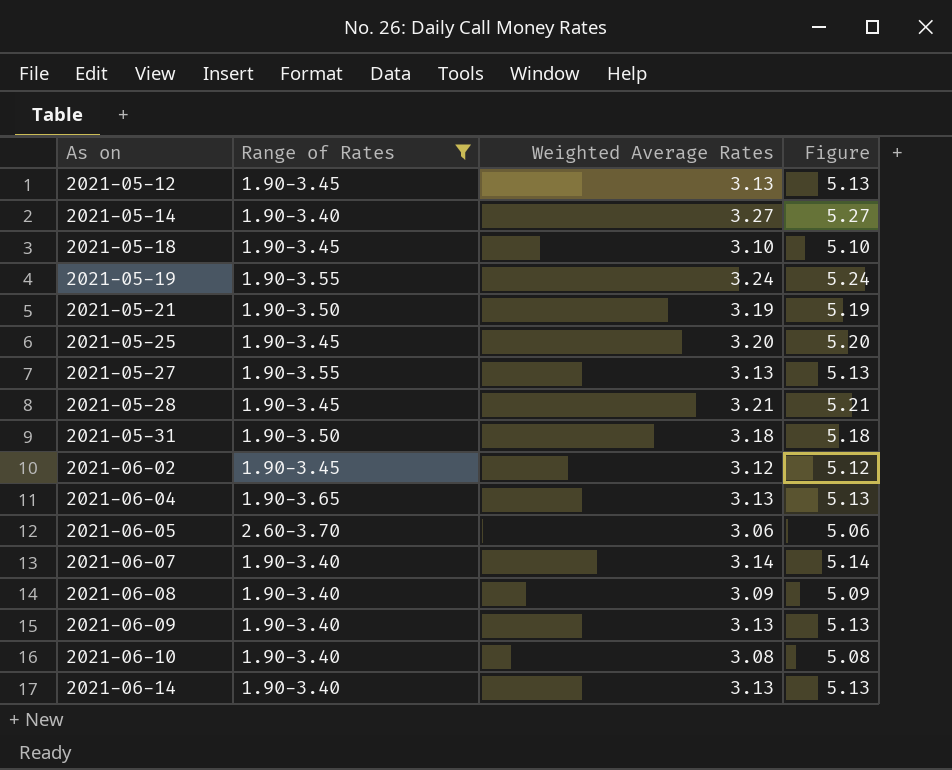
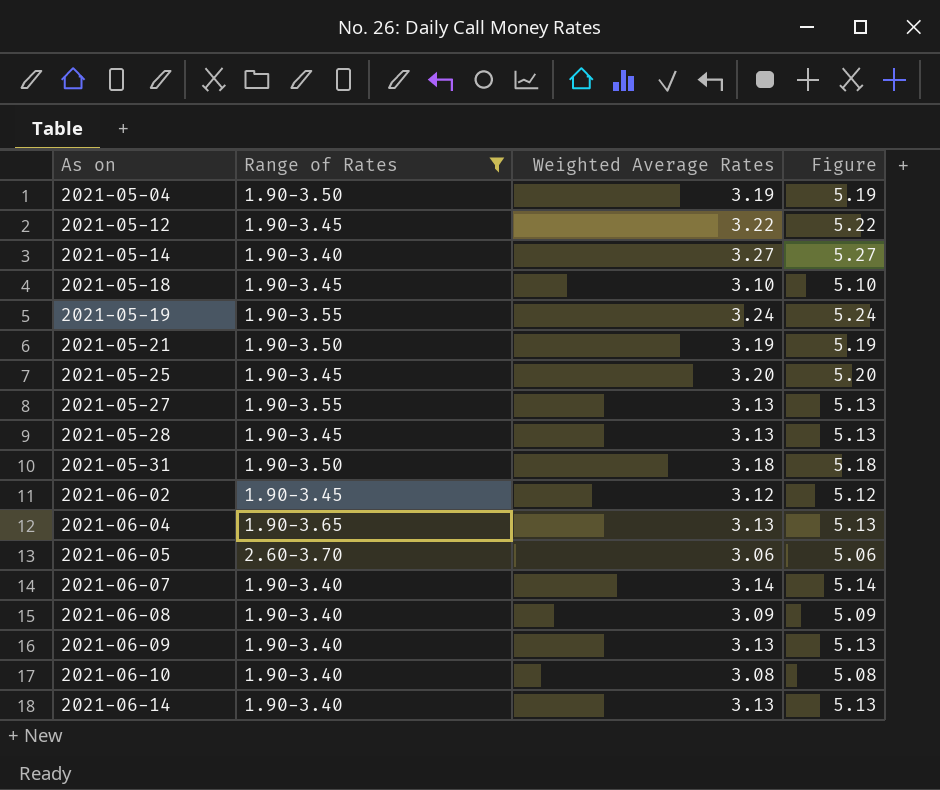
row 2021-05-04: none -> 1.90-3.50 | 3.19 | 5.19
2021-05-12 | Weighted Average Rates: 3.13 -> 3.22
2021-05-12 | Figure: 5.13 -> 5.22
2021-05-28 | Weighted Average Rates: 3.21 -> 3.13
2021-05-28 | Figure: 5.21 -> 5.13

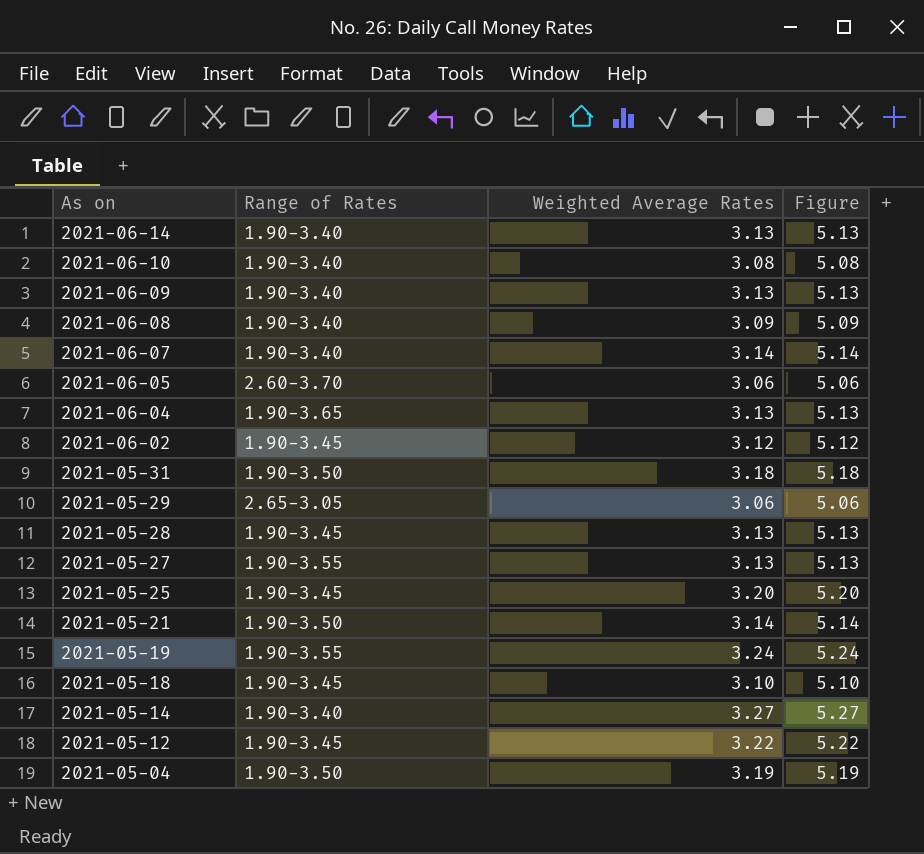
filter: Range of Rates != 2.65-3.05 -> none
row order: As on ascending -> As on descending
2021-05-21 | Weighted Average Rates: 3.19 -> 3.14
2021-05-21 | Figure: 5.19 -> 5.14

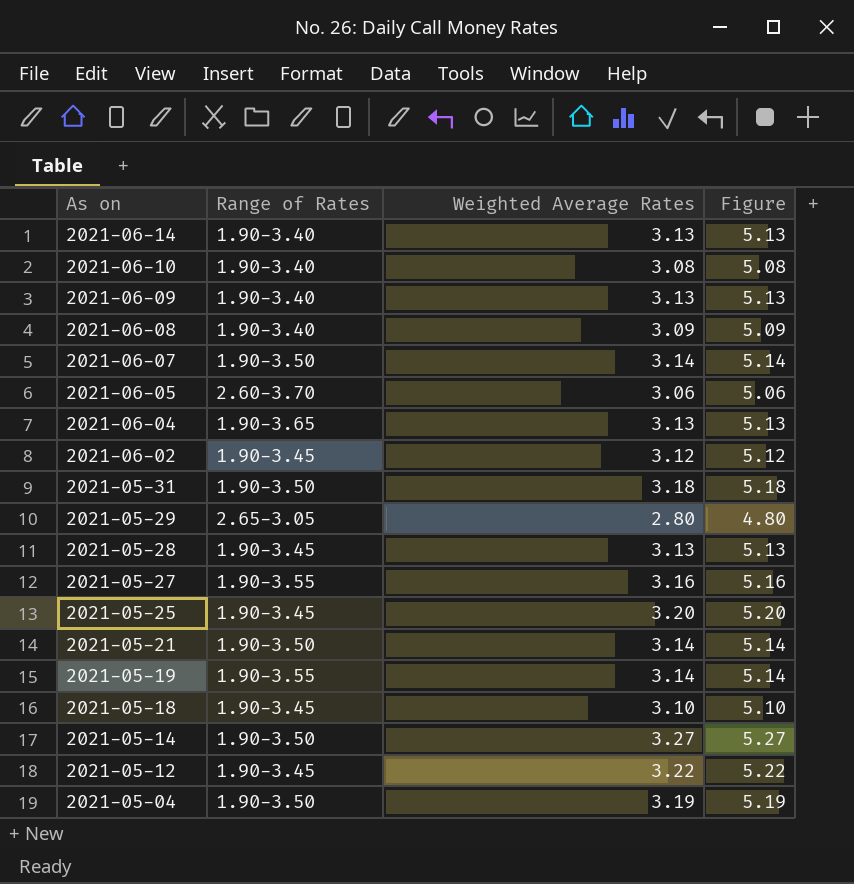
2021-06-07 | Range of Rates: 1.90-3.40 -> 1.90-3.50
2021-05-29 | Weighted Average Rates: 3.06 -> 2.80
2021-05-29 | Figure: 5.06 -> 4.80
2021-05-27 | Weighted Average Rates: 3.13 -> 3.16
2021-05-27 | Figure: 5.13 -> 5.16
2021-05-19 | Weighted Average Rates: 3.24 -> 3.14
2021-05-19 | Figure: 5.24 -> 5.14
2021-05-14 | Range of Rates: 1.90-3.40 -> 1.90-3.50

